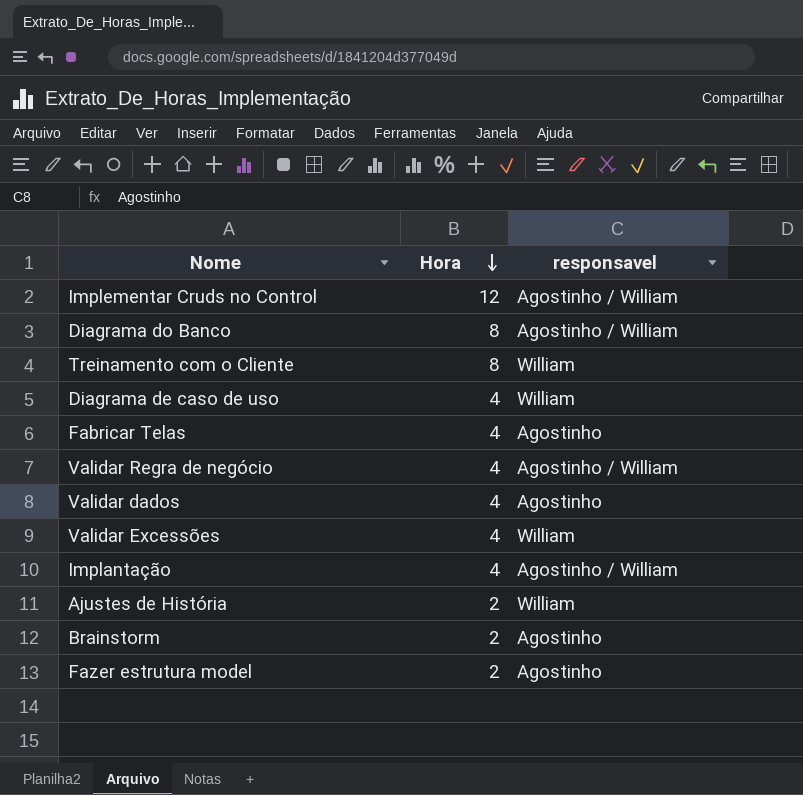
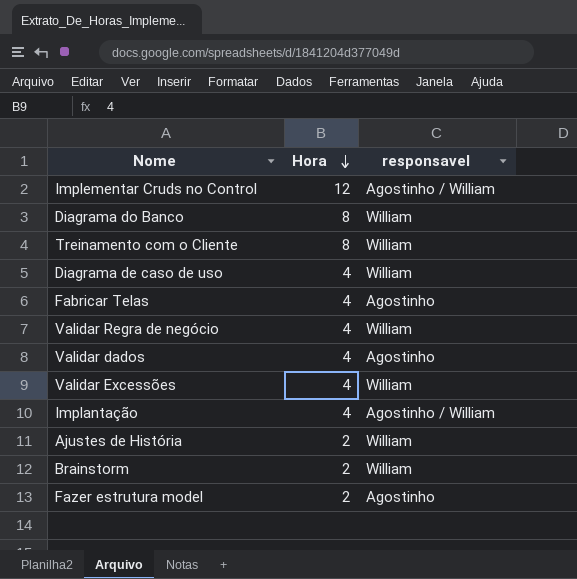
Diagrama do Banco | responsavel: Agostinho / William -> William
Validar Regra de negócio | responsavel: Agostinho / William -> William
Brainstorm | responsavel: Agostinho -> William

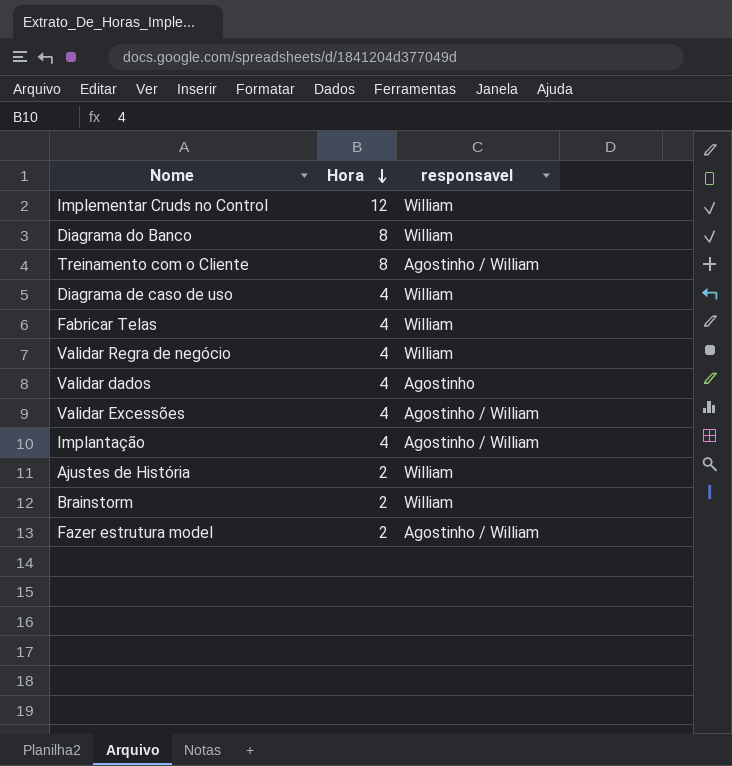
Implementar Cruds no Control | responsavel: Agostinho / William -> William
Treinamento com o Cliente | responsavel: William -> Agostinho / William
Fabricar Telas | responsavel: Agostinho -> William
Validar Excessões | responsavel: William -> Agostinho / William
Fazer estrutura model | responsavel: Agostinho -> Agostinho / William

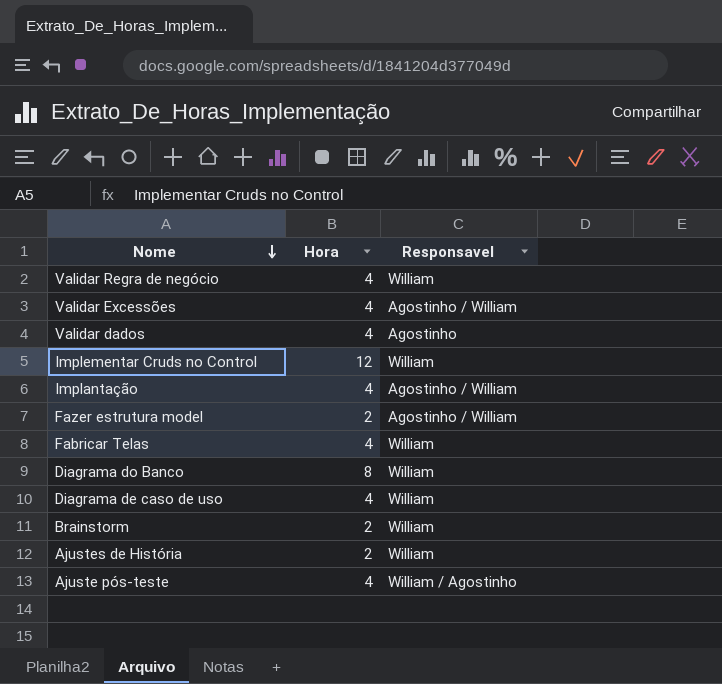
row order: Hora descending -> Nome descending
column name: responsavel -> Responsavel
row Treinamento com o Cliente: 8 | Agostinho / William -> none
row Ajuste pós-teste: none -> 4 | William / Agostinho

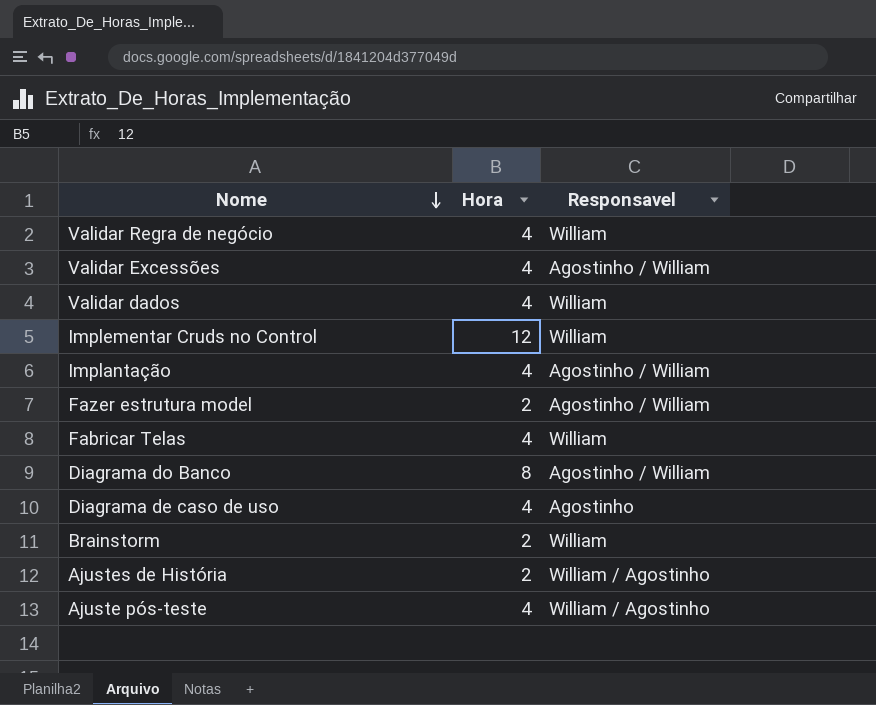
Validar dados | Responsavel: Agostinho -> William
Diagrama do Banco | Responsavel: William -> Agostinho / William
Diagrama de caso de uso | Responsavel: William -> Agostinho
Ajustes de História | Responsavel: William -> William / Agostinho

